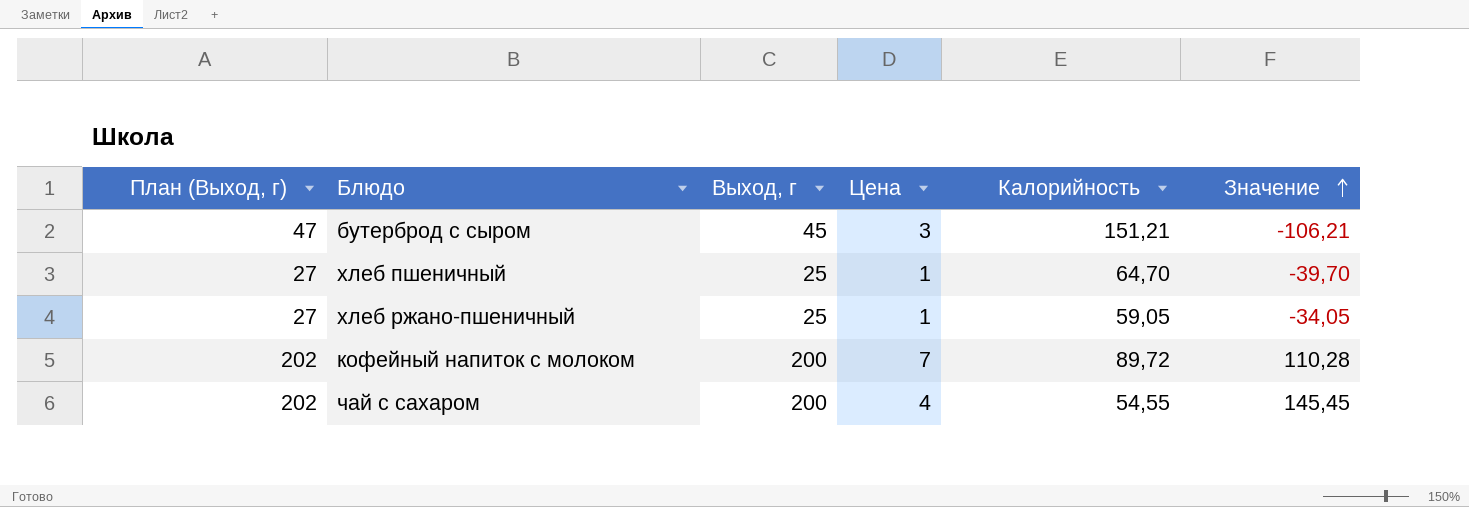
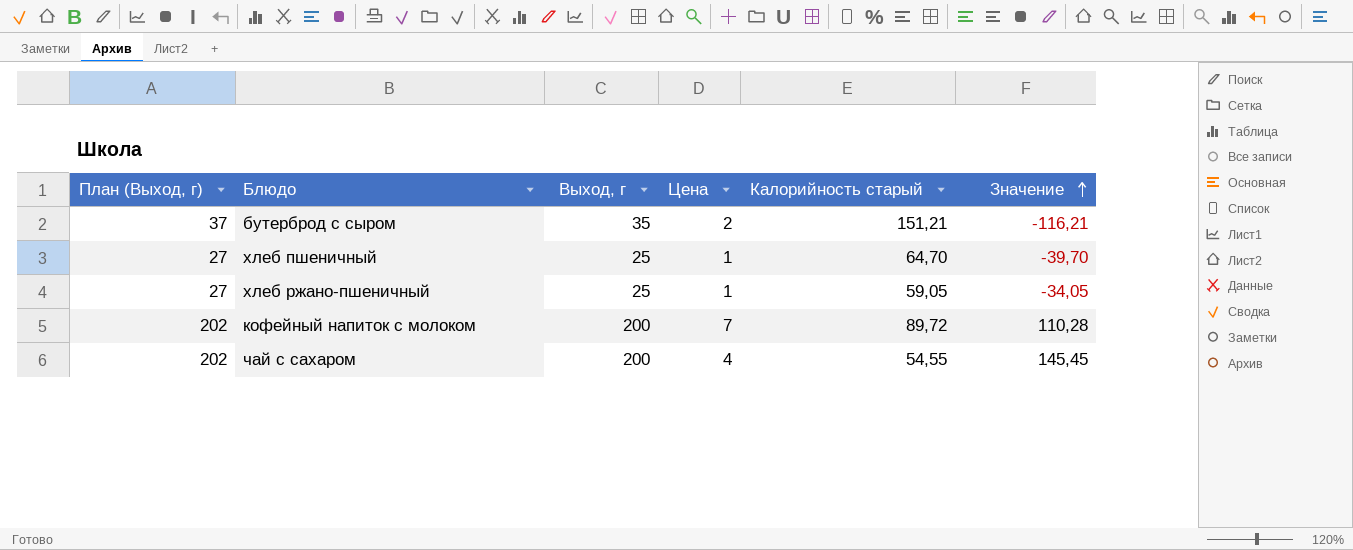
column name: Калорийность -> Калорийность старый
бутерброд с сыром | План (Выход, г): 47 -> 37
бутерброд с сыром | Выход, г: 45 -> 35
бутерброд с сыром | Цена: 3 -> 2
бутерброд с сыром | Значение: -106,21 -> -116,21

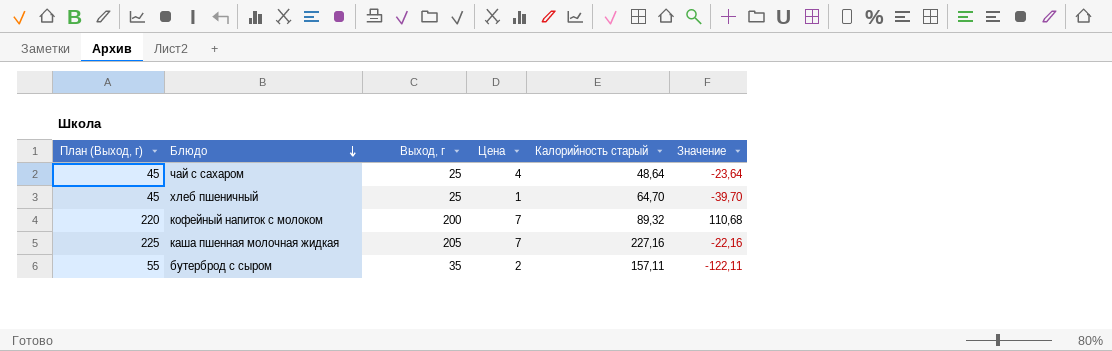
row order: Значение ascending -> Блюдо descending
column План (Выход, г) | formula: [Выход, г] + 2 -> [Выход, г] + 20
row хлеб ржано-пшеничный: 27 | 25 | 1 | 59,05 | -34,05 -> none
чай с сахаром | Выход, г: 200 -> 25
чай с сахаром | Калорийность старый: 54,55 -> 48,64
чай с сахаром | Значение: 145,45 -> -23,64
кофейный напиток с молоком | Калорийность старый: 89,72 -> 89,32
кофейный напиток с молоком | Значение: 110,28 -> 110,68
row каша пшенная молочная жидкая: none -> 225 | 205 | 7 | 227,16 | -22,16
бутерброд с сыром | Калорийность старый: 151,21 -> 157,11
бутерброд с сыром | Значение: -116,21 -> -122,11

